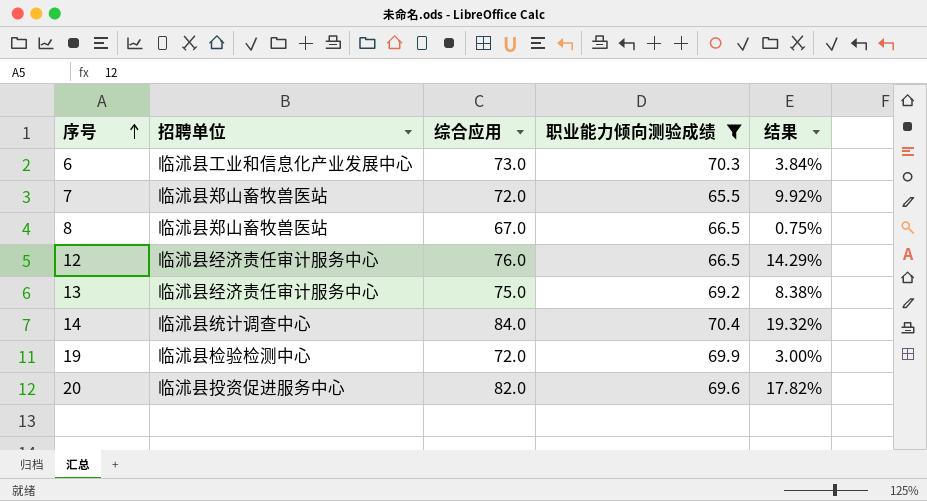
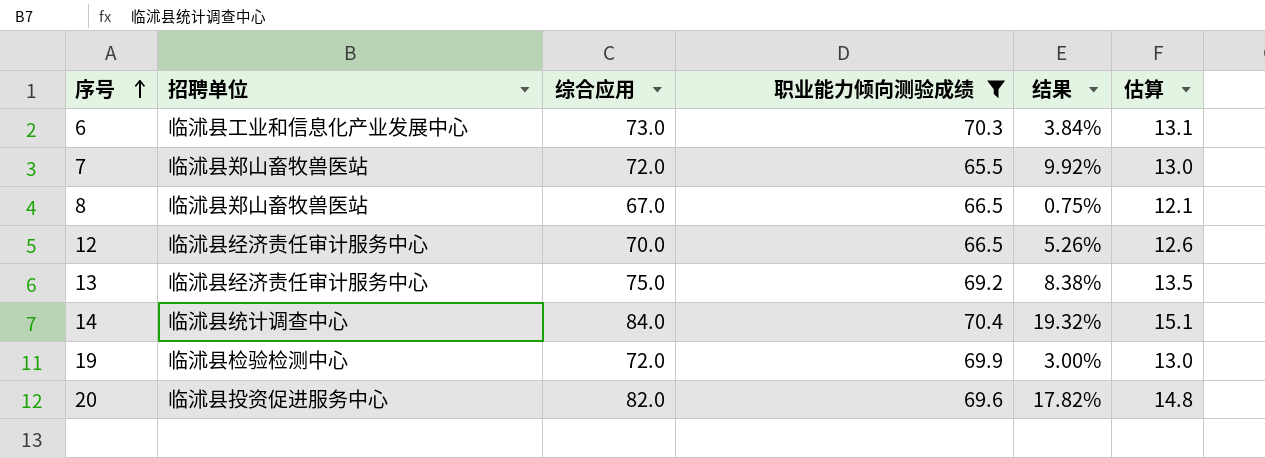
column 估算 | formula: none -> [综合应用] * 0.18
12 | 综合应用: 76.0 -> 70.0
12 | 结果: 14.29% -> 5.26%

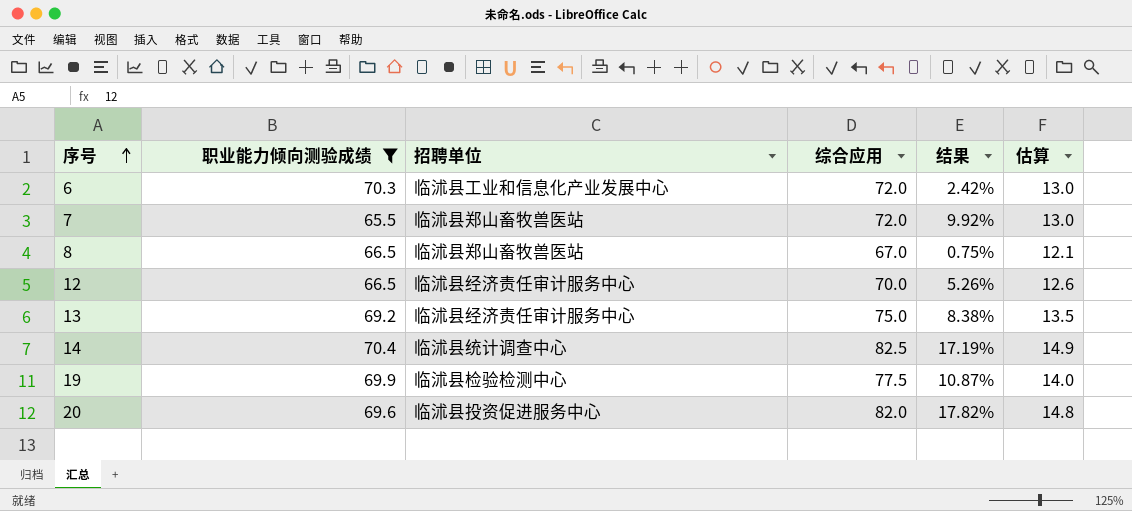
column 职业能力倾向测验成绩 | position: 4 -> 2
6 | 综合应用: 73.0 -> 72.0
6 | 结果: 3.84% -> 2.42%
6 | 估算: 13.1 -> 13.0
14 | 综合应用: 84.0 -> 82.5
14 | 结果: 19.32% -> 17.19%
14 | 估算: 15.1 -> 14.9
19 | 综合应用: 72.0 -> 77.5
19 | 结果: 3.00% -> 10.87%
19 | 估算: 13.0 -> 14.0

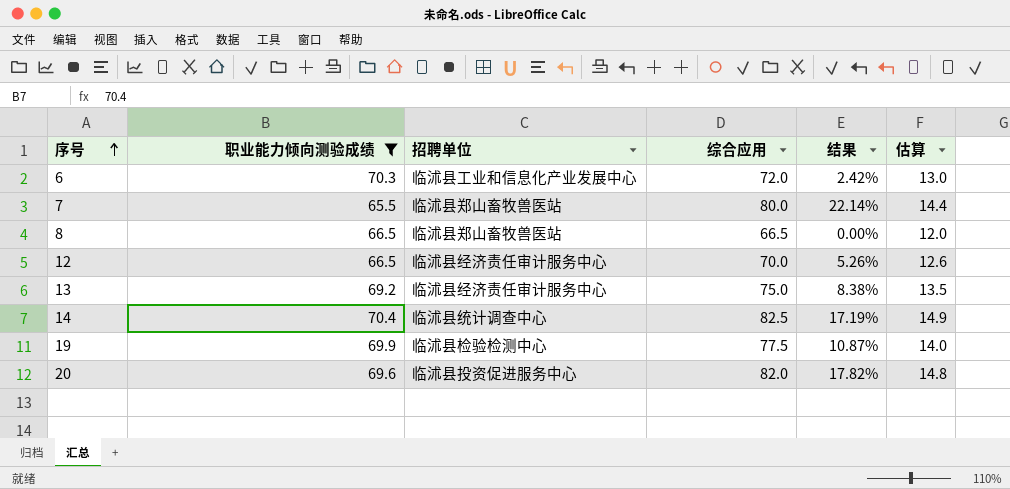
7 | 综合应用: 72.0 -> 80.0
7 | 结果: 9.92% -> 22.14%
7 | 估算: 13.0 -> 14.4
8 | 综合应用: 67.0 -> 66.5
8 | 结果: 0.75% -> 0.00%
8 | 估算: 12.1 -> 12.0

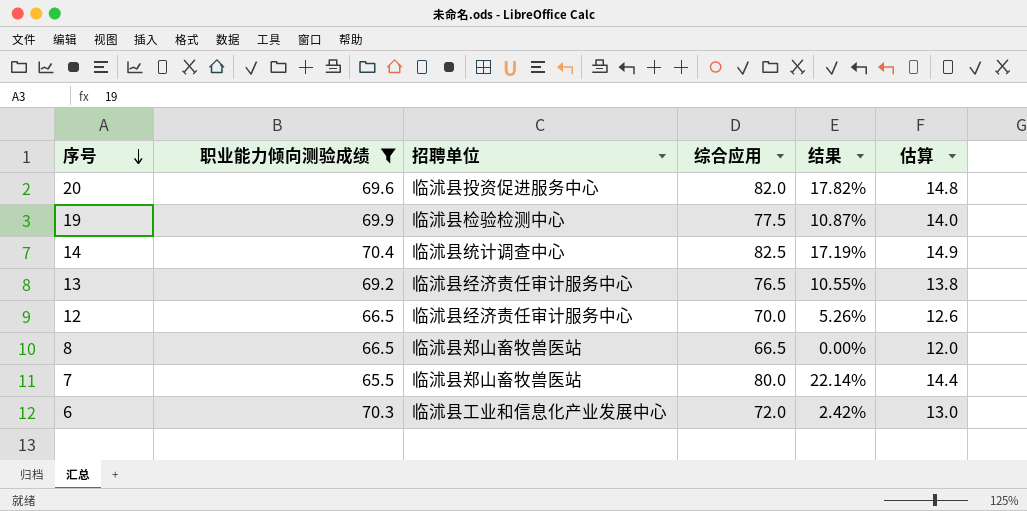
row order: 序号 ascending -> 序号 descending
13 | 综合应用: 75.0 -> 76.5
13 | 结果: 8.38% -> 10.55%
13 | 估算: 13.5 -> 13.8

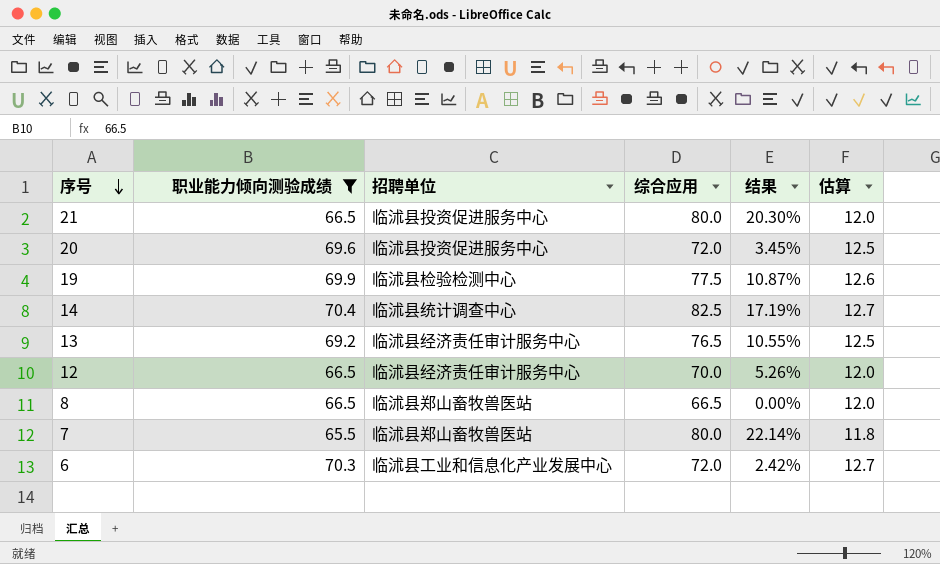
column 估算 | formula: [综合应用] * 0.18 -> [职业能力倾向测验成绩] * 0.18
row 21: none -> 66.5 | 临沭县投资促进服务中心 | 80.0 | 20.30% | 12.0
20 | 综合应用: 82.0 -> 72.0
20 | 结果: 17.82% -> 3.45%

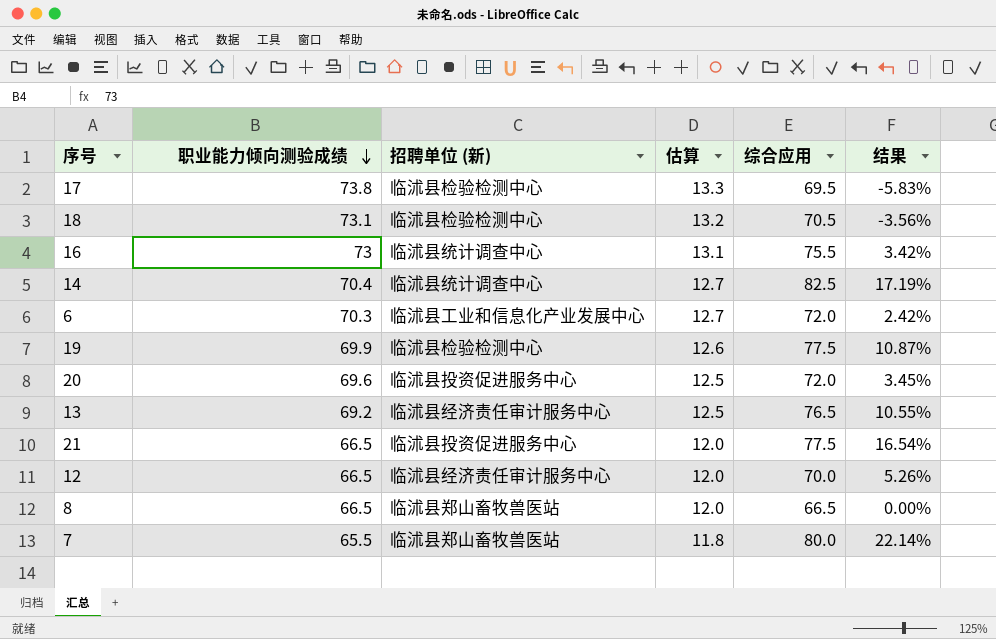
filter: 职业能力倾向测验成绩 <= 70.4 -> none
row order: 序号 descending -> 职业能力倾向测验成绩 descending
column name: 招聘单位 -> 招聘单位 (新)
column 估算 | position: 6 -> 4
21 | 综合应用: 80.0 -> 77.5
21 | 结果: 20.30% -> 16.54%

